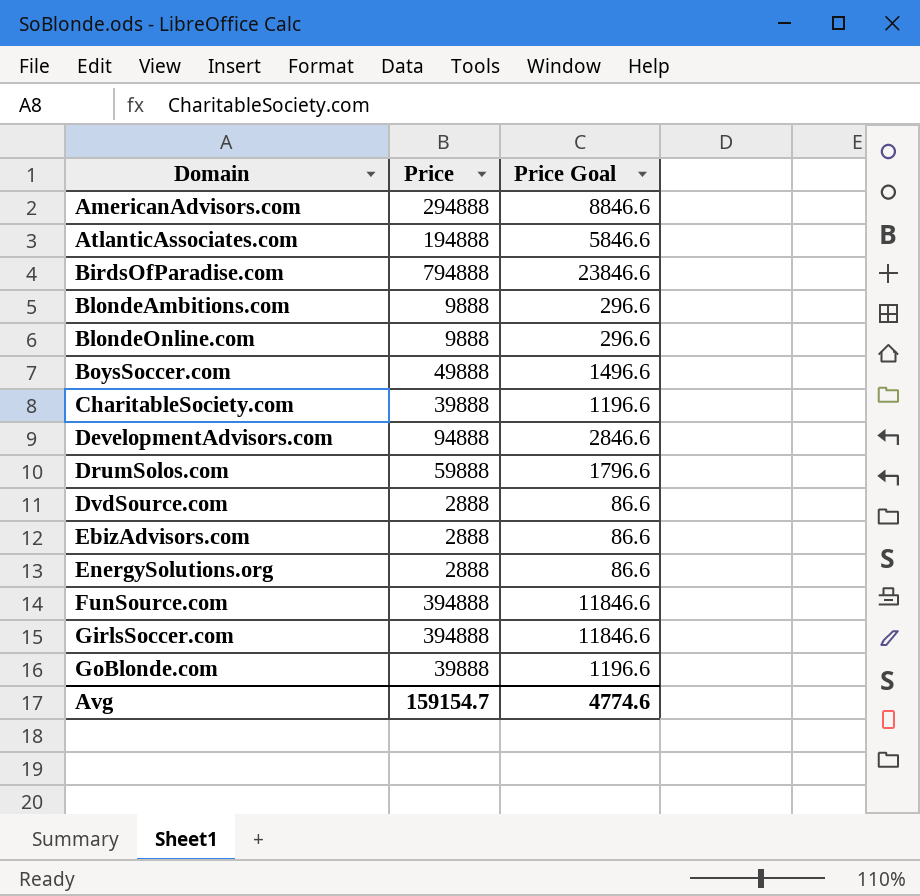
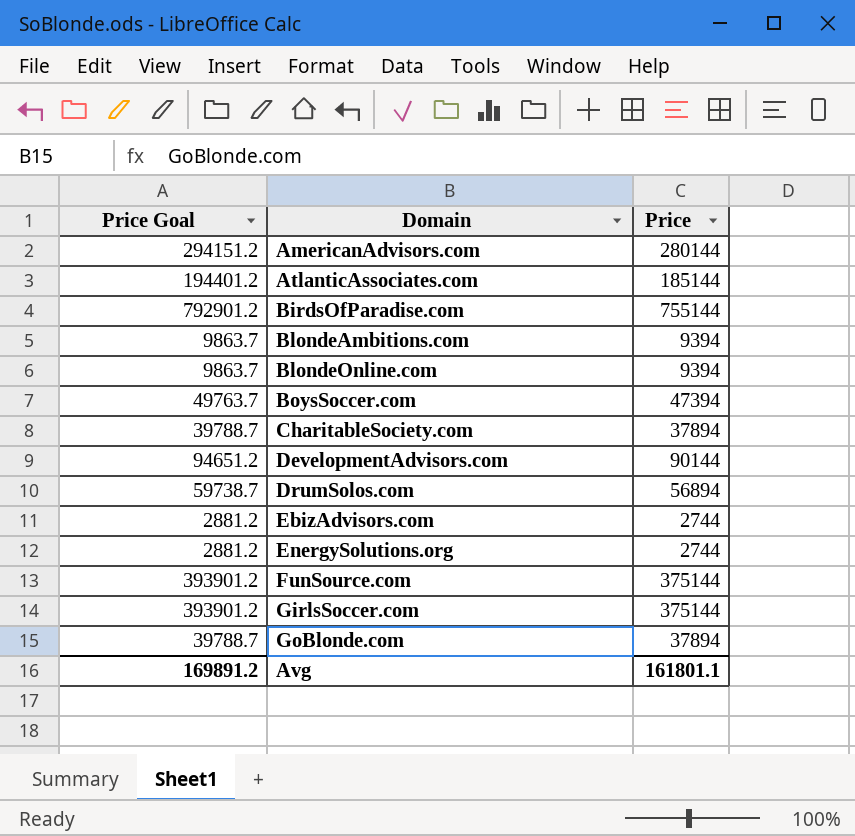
column Price Goal | formula: [Price] * 0.03 -> [Price] * 1.05
column Price Goal | position: 3 -> 1
row DvdSource.com: 2888 | 86.6 -> none
AmericanAdvisors.com | Price: 294888 -> 280144
AtlanticAssociates.com | Price: 194888 -> 185144
BirdsOfParadise.com | Price: 794888 -> 755144
BlondeAmbitions.com | Price: 9888 -> 9394
BlondeOnline.com | Price: 9888 -> 9394
BoysSoccer.com | Price: 49888 -> 47394
CharitableSociety.com | Price: 39888 -> 37894
DevelopmentAdvisors.com | Price: 94888 -> 90144
DrumSolos.com | Price: 59888 -> 56894
EbizAdvisors.com | Price: 2888 -> 2744
EnergySolutions.org | Price: 2888 -> 2744
FunSource.com | Price: 394888 -> 375144
GirlsSoccer.com | Price: 394888 -> 375144
GoBlonde.com | Price: 39888 -> 37894
Avg | Price Goal: 4774.6 -> 169891.2
Avg | Price: 159154.7 -> 161801.1

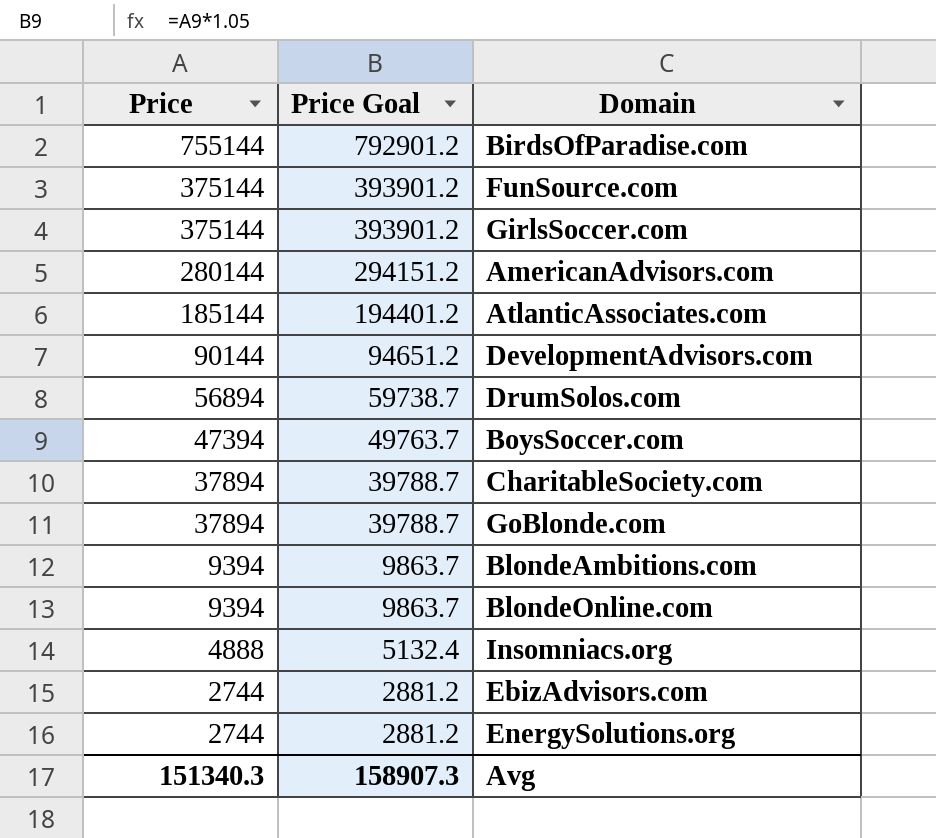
row order: Domain ascending -> Price descending
column Price | position: 3 -> 1
row Insomniacs.org: none -> 4888 | 5132.4
Avg | Price: 161801.1 -> 151340.3
Avg | Price Goal: 169891.2 -> 158907.3

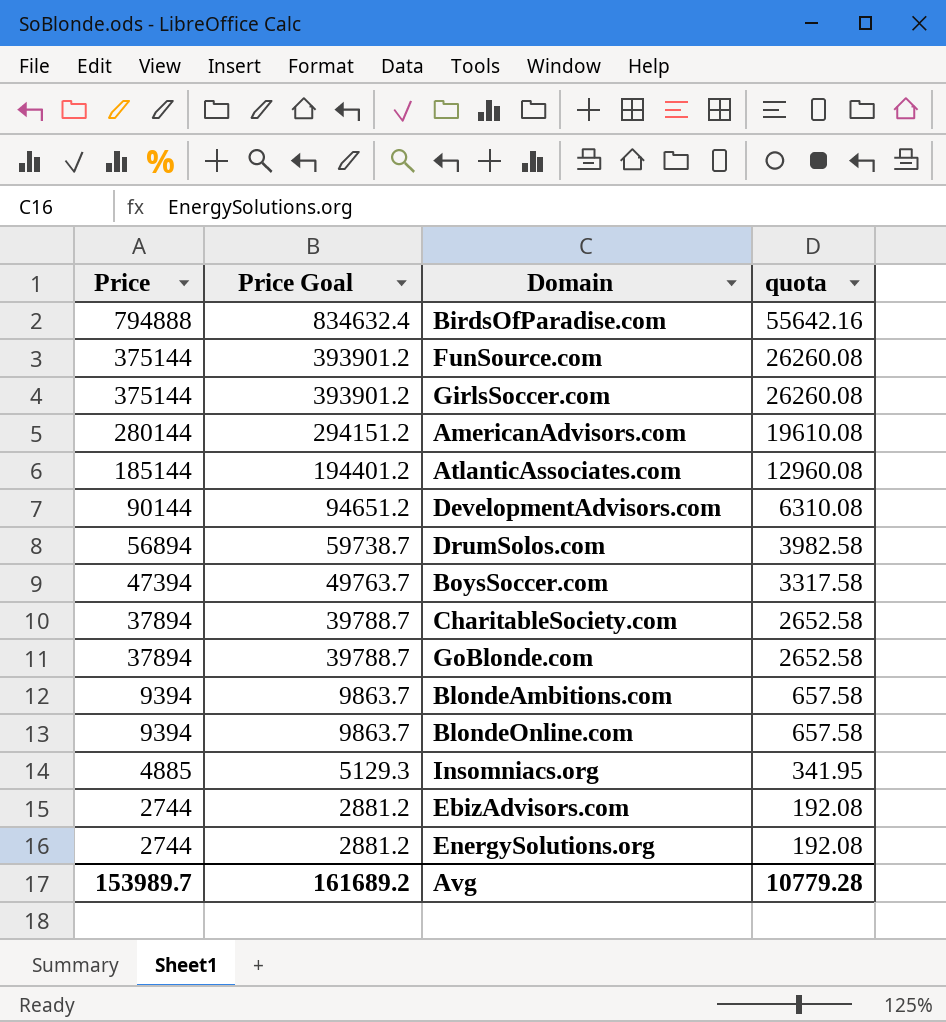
column quota | formula: none -> [Price] * 0.07
BirdsOfParadise.com | Price: 755144 -> 794888
BirdsOfParadise.com | Price Goal: 792901.2 -> 834632.4
Insomniacs.org | Price: 4888 -> 4885
Insomniacs.org | Price Goal: 5132.4 -> 5129.3
Avg | Price: 151340.3 -> 153989.7
Avg | Price Goal: 158907.3 -> 161689.2

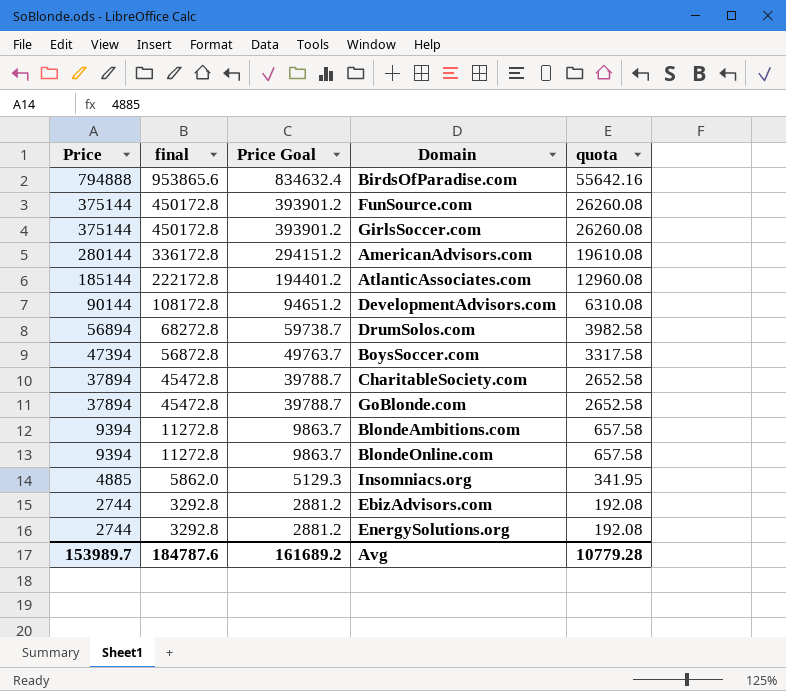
column final | formula: none -> [Price] * 1.2

